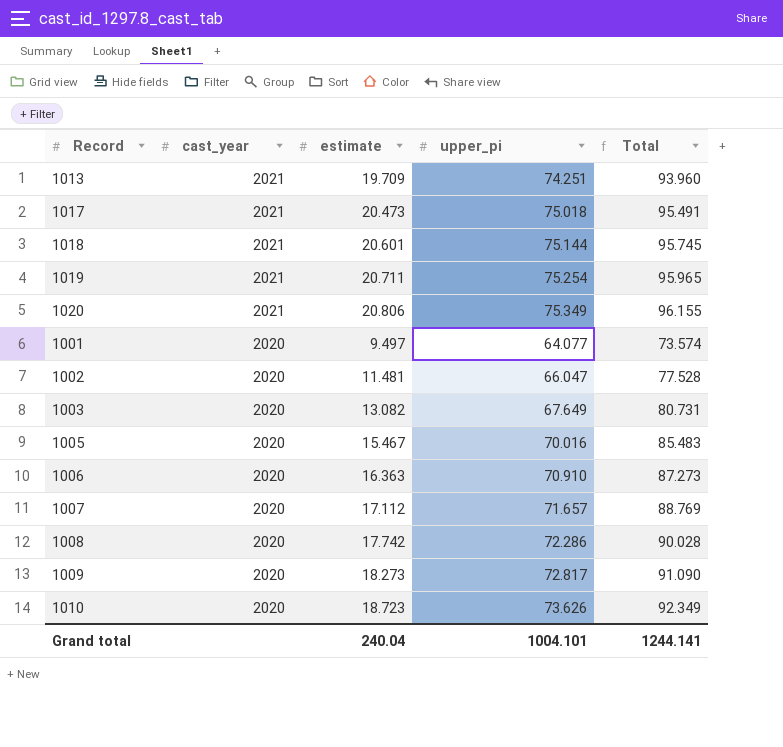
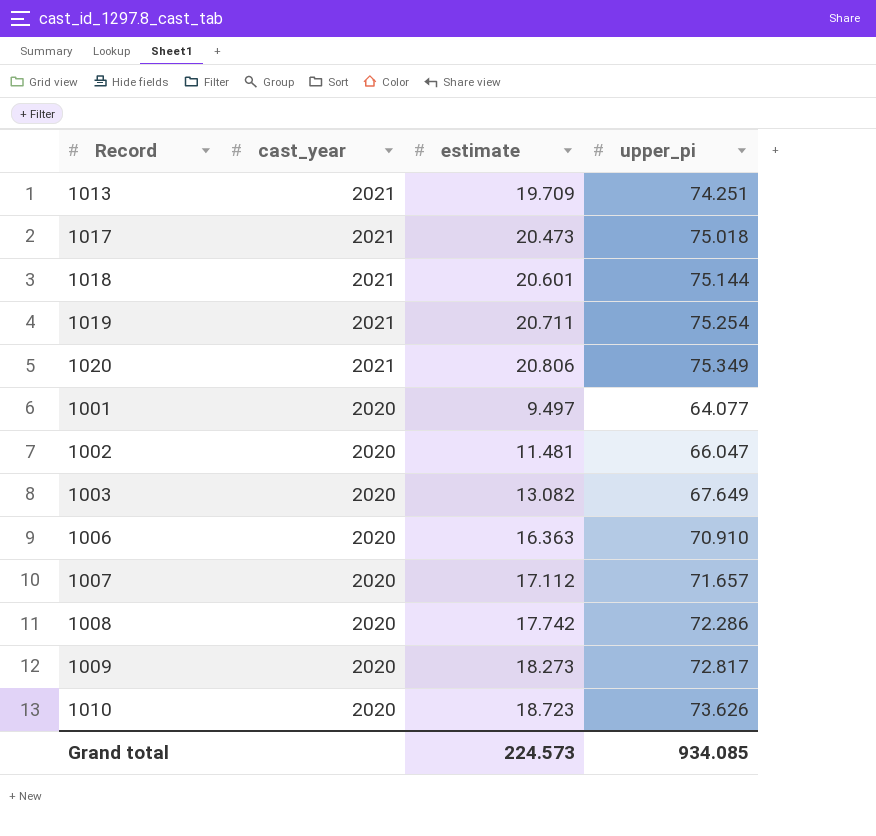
column Total | formula: [estimate] + [upper_pi] -> none
row 1005: 2020 | 15.467 | 70.016 | 85.483 -> none
Grand total | estimate: 240.04 -> 224.573
Grand total | upper_pi: 1004.101 -> 934.085

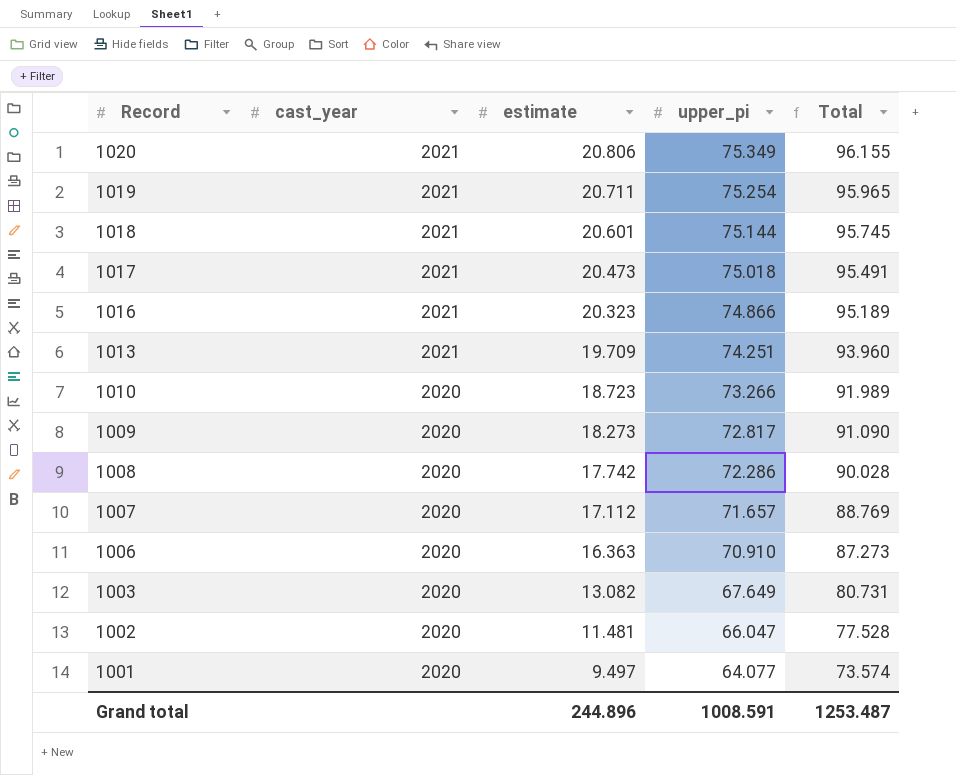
row order: cast_year descending -> Record descending
column Total | formula: none -> [estimate] + [upper_pi]
row 1016: none -> 2021 | 20.323 | 74.866 | 95.189
1010 | upper_pi: 73.626 -> 73.266
Grand total | estimate: 224.573 -> 244.896
Grand total | upper_pi: 934.085 -> 1008.591

